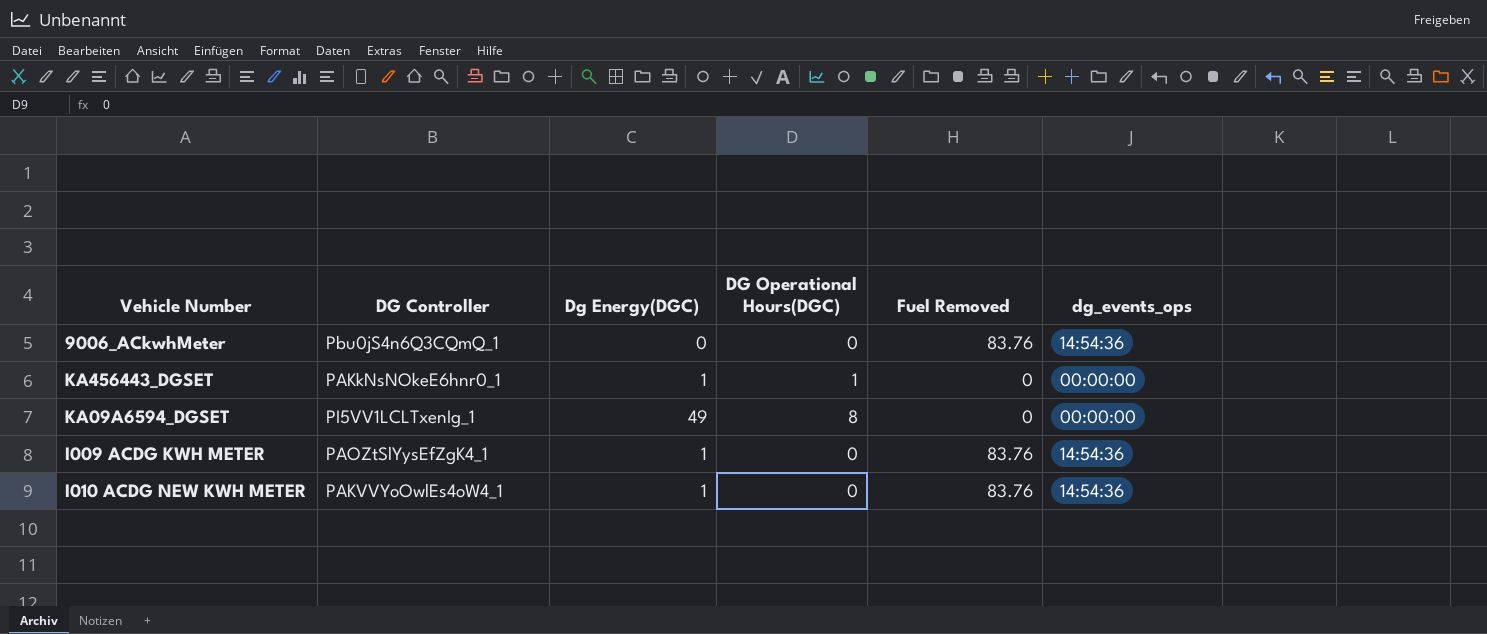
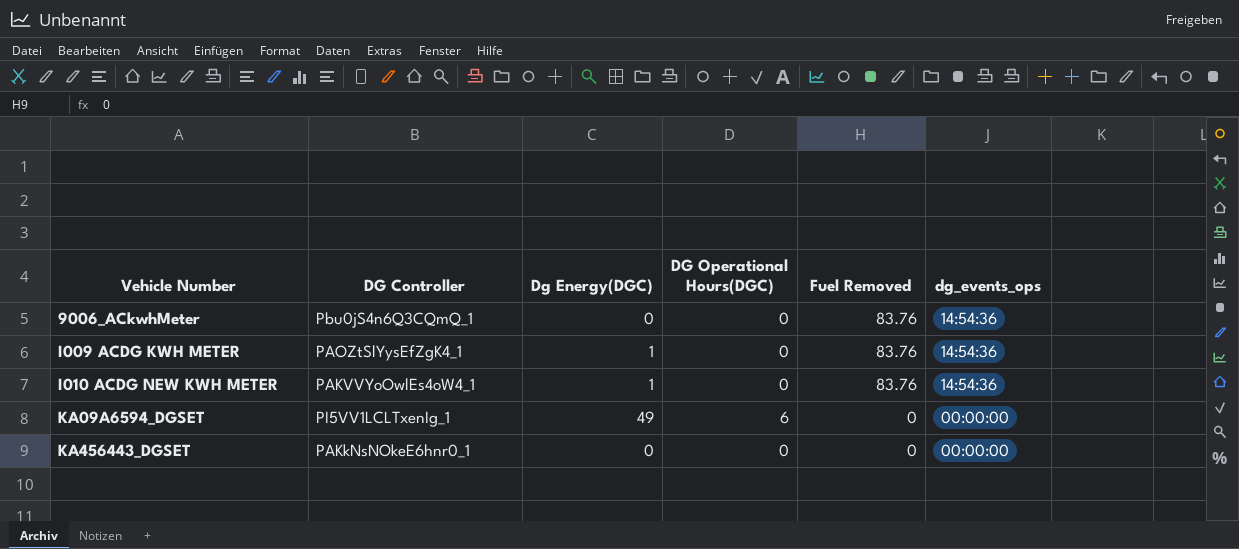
row order: none -> Vehicle Number ascending
KA09A6594_DGSET | DG Operational Hours(DGC): 8 -> 6
KA456443_DGSET | Dg Energy(DGC): 1 -> 0
KA456443_DGSET | DG Operational Hours(DGC): 1 -> 0

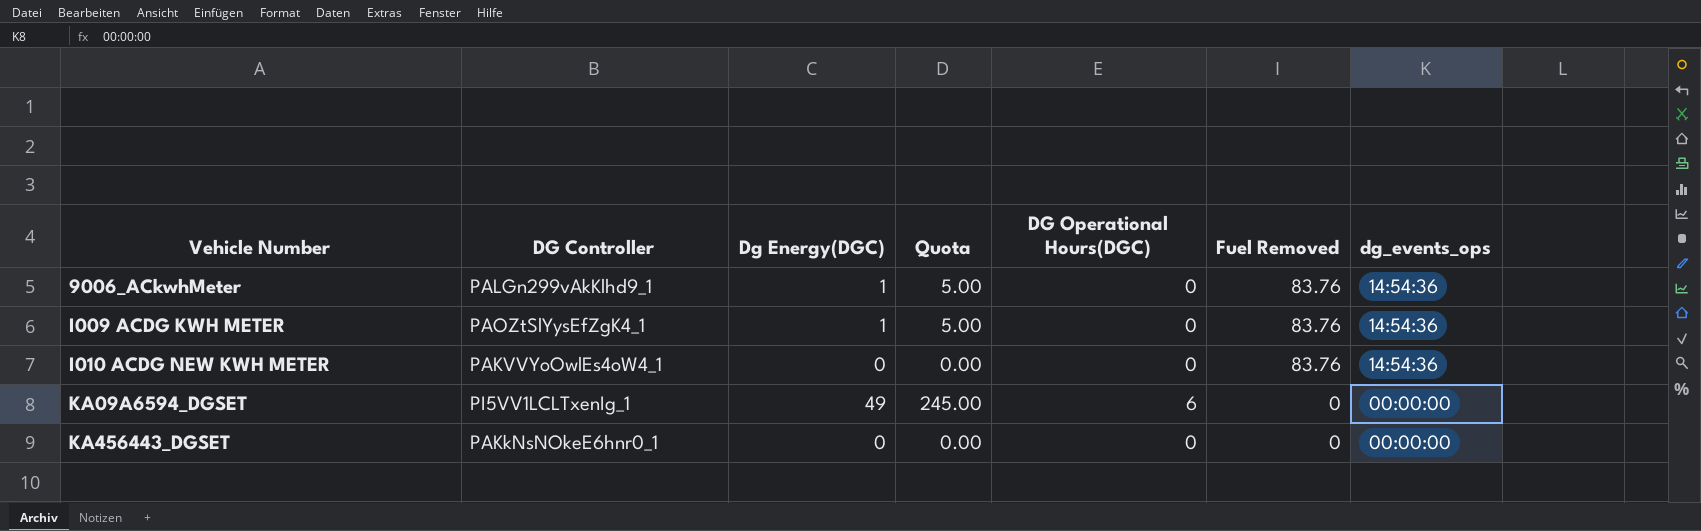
column Quota | formula: none -> [Dg Energy(DGC)] * 5
9006_ACkwhMeter | DG Controller: Pbu0jS4n6Q3CQmQ_1 -> PALGn299vAkKlhd9_1
9006_ACkwhMeter | Dg Energy(DGC): 0 -> 1
I010 ACDG NEW KWH METER | Dg Energy(DGC): 1 -> 0

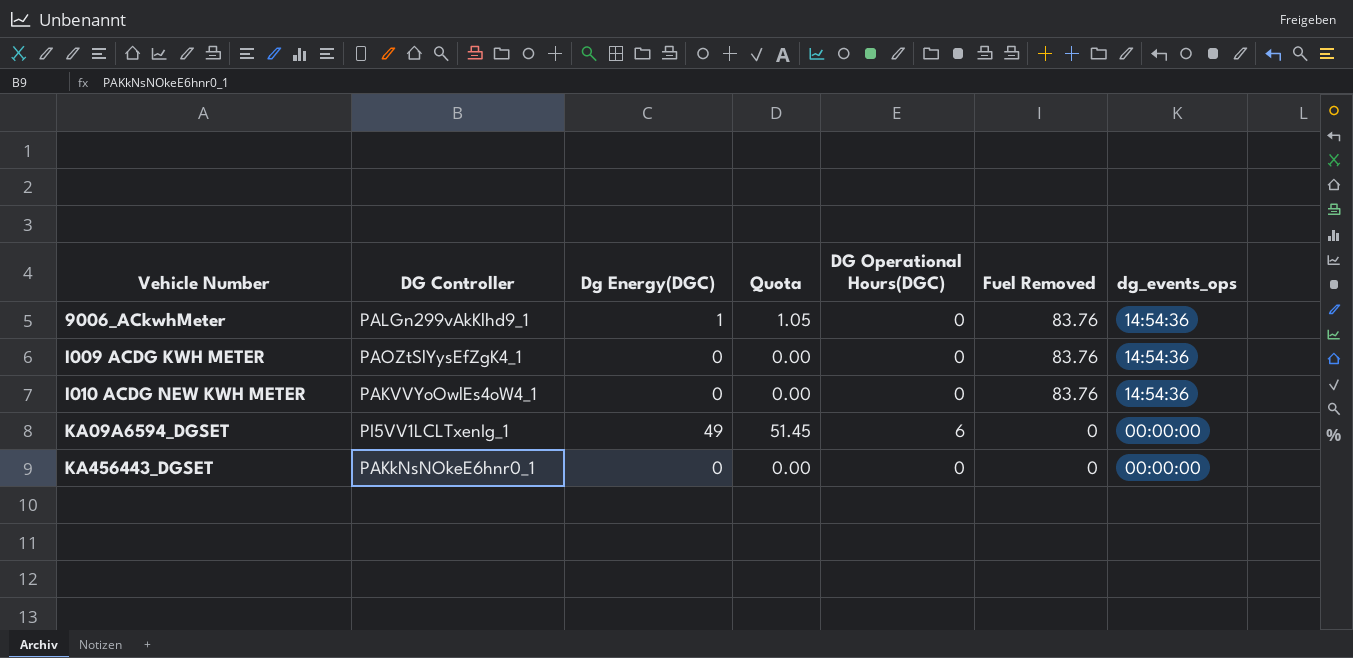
column Quota | formula: [Dg Energy(DGC)] * 5 -> [Dg Energy(DGC)] * 1.05
I009 ACDG KWH METER | Dg Energy(DGC): 1 -> 0

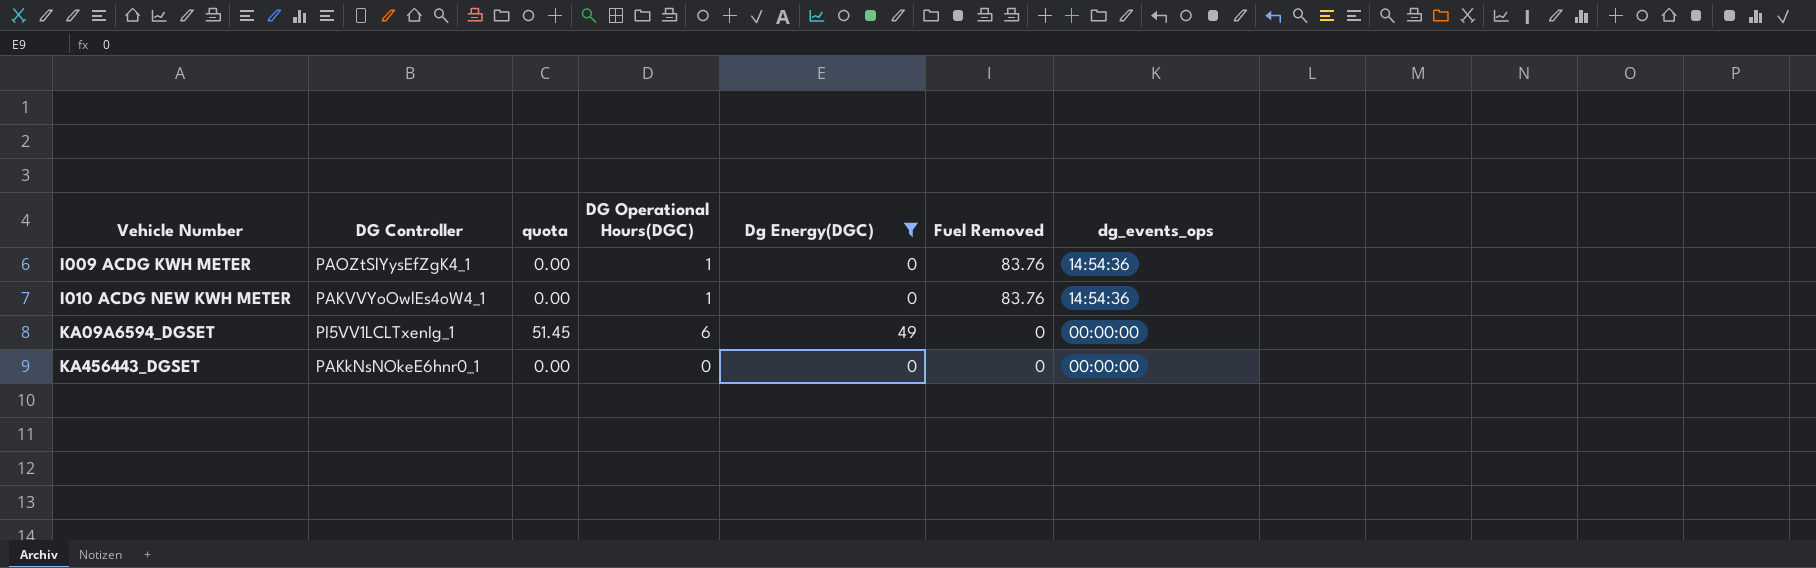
filter: none -> Dg Energy(DGC) != 1
column name: Quota -> quota
column Dg Energy(DGC) | position: 3 -> 5
I009 ACDG KWH METER | DG Operational Hours(DGC): 0 -> 1
I010 ACDG NEW KWH METER | DG Operational Hours(DGC): 0 -> 1

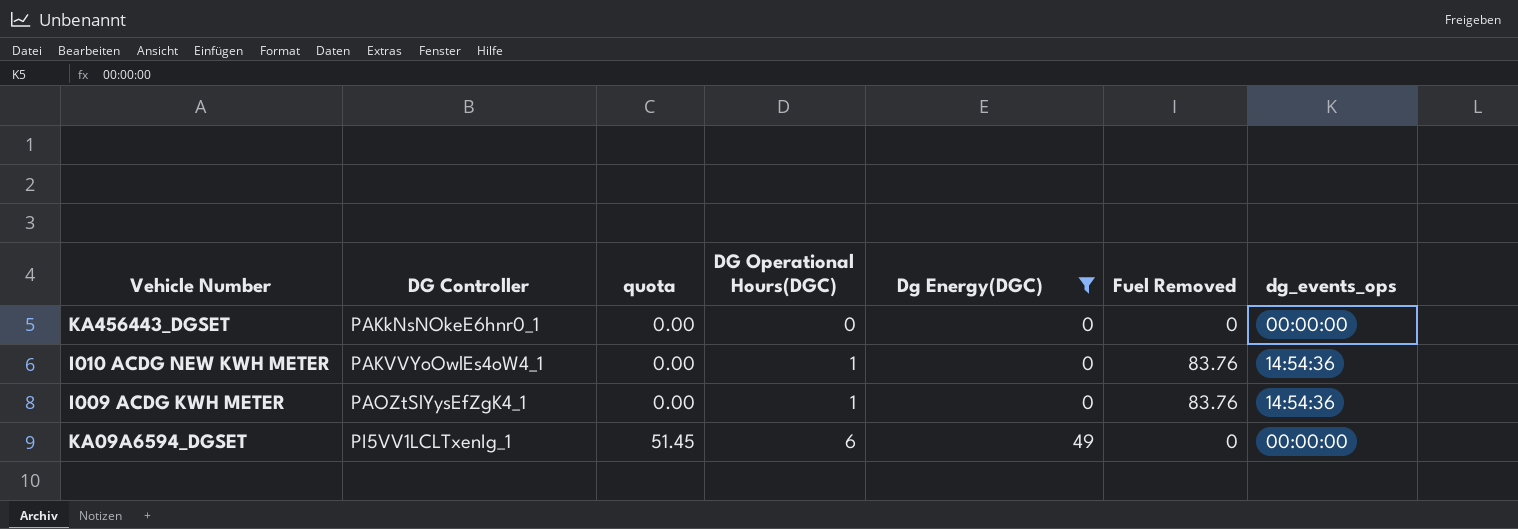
row order: Vehicle Number ascending -> DG Controller ascending

